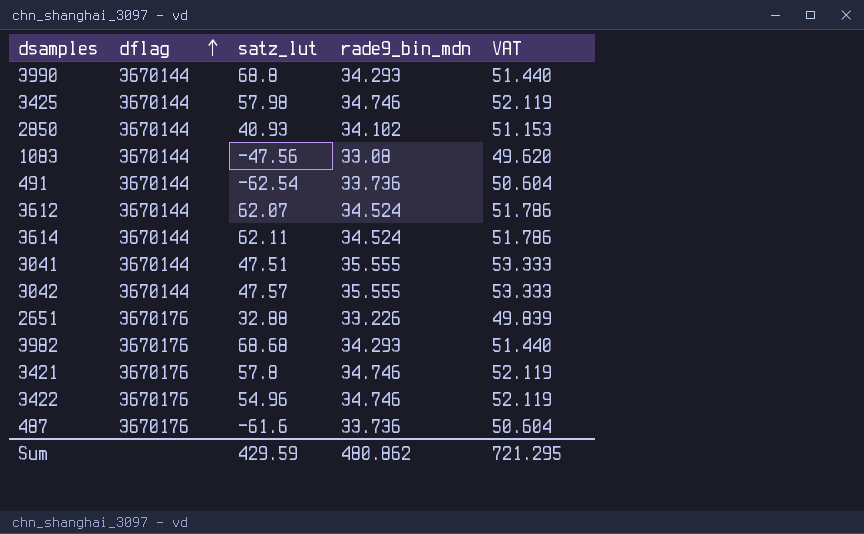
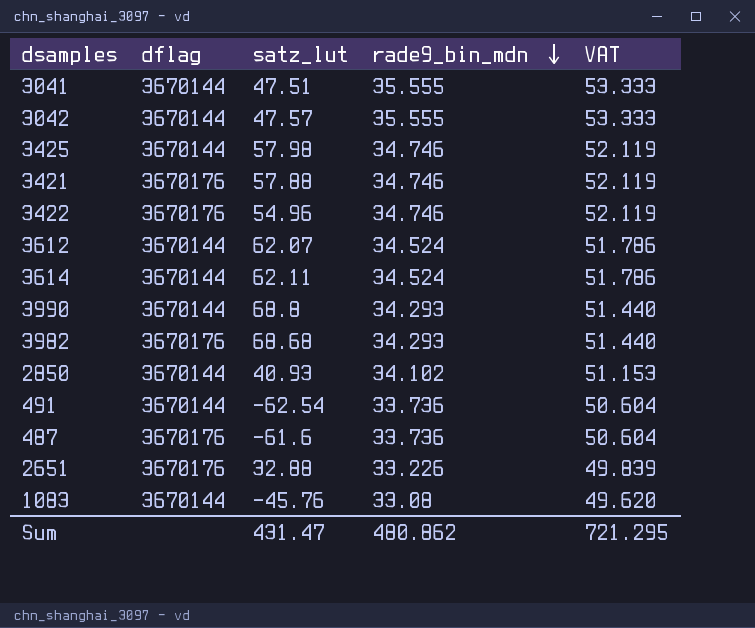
row order: dflag ascending -> rade9_bin_mdn descending
3421 | satz_lut: 57.8 -> 57.88
1083 | satz_lut: -47.56 -> -45.76
Sum | satz_lut: 429.59 -> 431.47

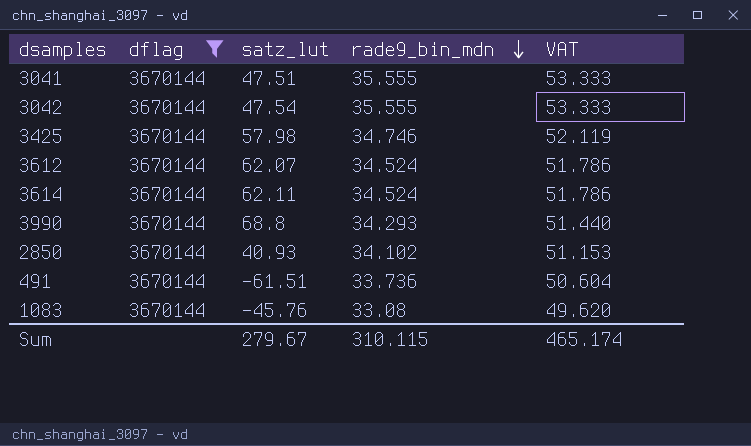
filter: none -> dflag = 3670144
3042 | satz_lut: 47.57 -> 47.54
491 | satz_lut: -62.54 -> -61.51
Sum | satz_lut: 431.47 -> 279.67
Sum | rade9_bin_mdn: 480.862 -> 310.115
Sum | VAT: 721.295 -> 465.174

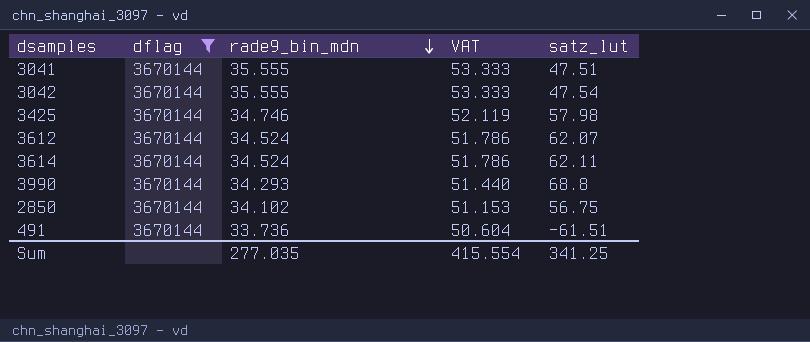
column satz_lut | position: 3 -> 5
row 1083: 3670144 | -45.76 | 33.08 | 49.620 -> none
2850 | satz_lut: 40.93 -> 56.75
Sum | rade9_bin_mdn: 310.115 -> 277.035
Sum | VAT: 465.174 -> 415.554
Sum | satz_lut: 279.67 -> 341.25

